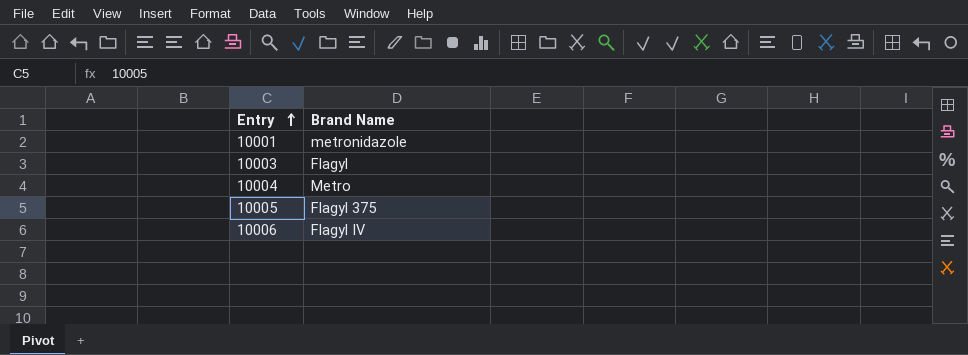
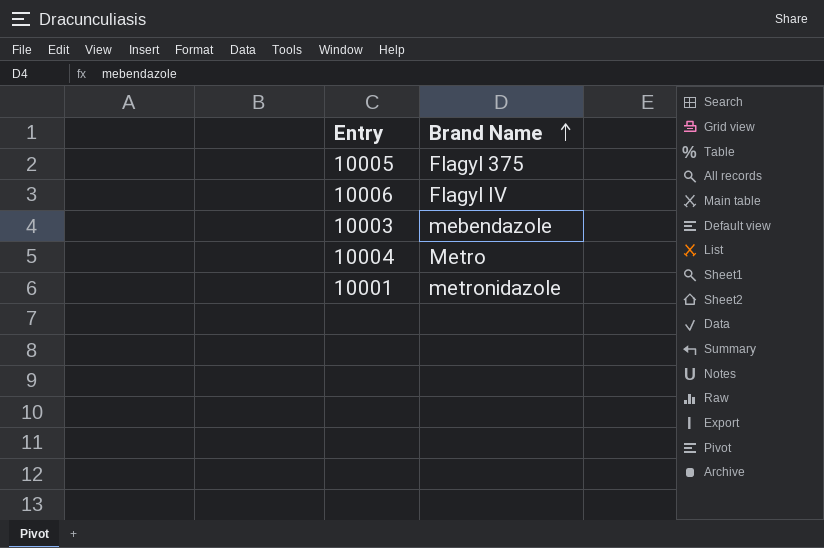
row order: Entry ascending -> Brand Name ascending
10003 | Brand Name: Flagyl -> mebendazole

